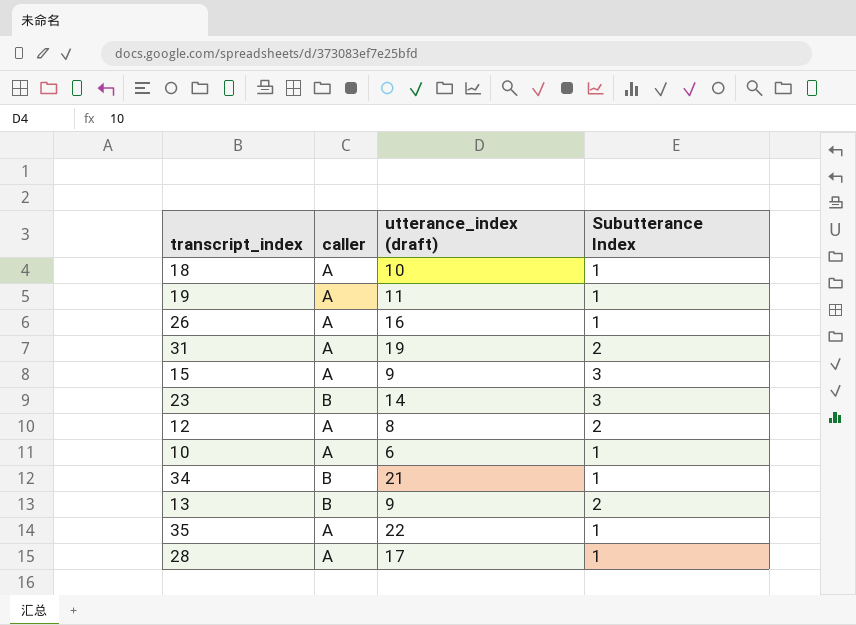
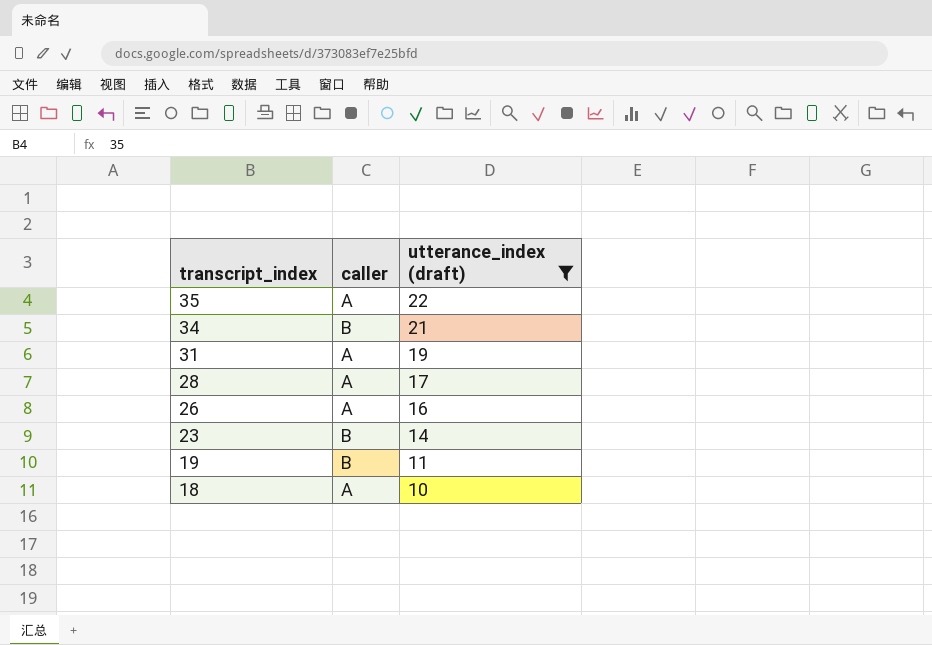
filter: none -> utterance_index (draft) >= 10
row order: none -> transcript_index descending
column Subutterance Index | position: 4 -> none
19 | caller: A -> B

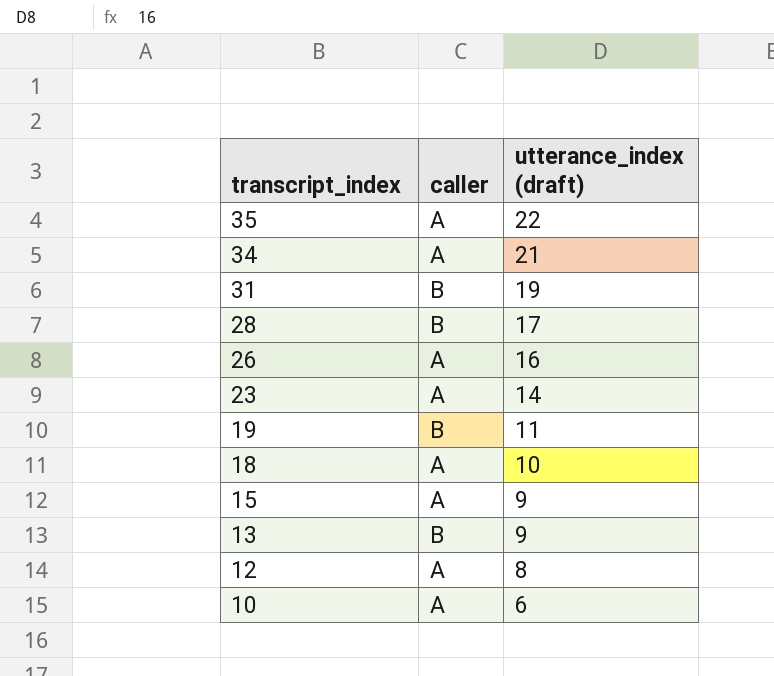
filter: utterance_index (draft) >= 10 -> none
34 | caller: B -> A
31 | caller: A -> B
28 | caller: A -> B
23 | caller: B -> A

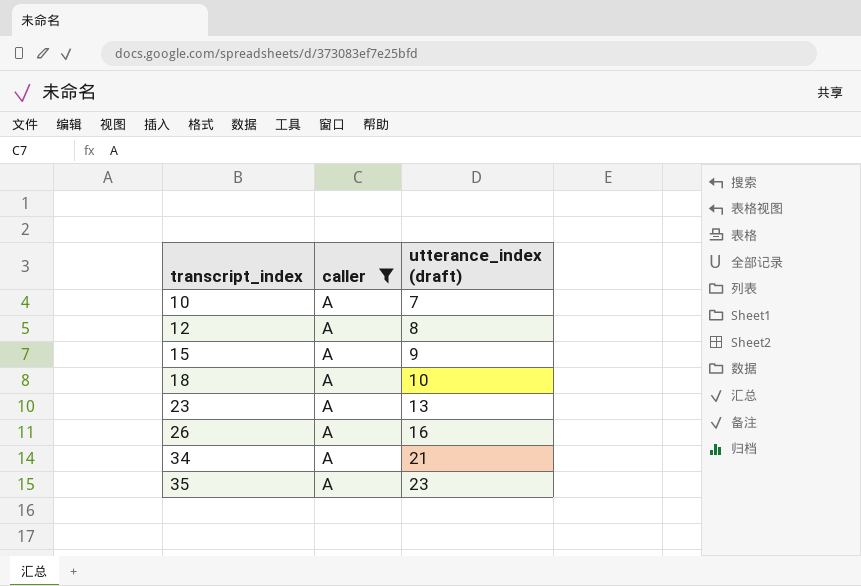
filter: none -> caller = A
row order: transcript_index descending -> transcript_index ascending
10 | utterance_index (draft): 6 -> 7
23 | utterance_index (draft): 14 -> 13
35 | utterance_index (draft): 22 -> 23

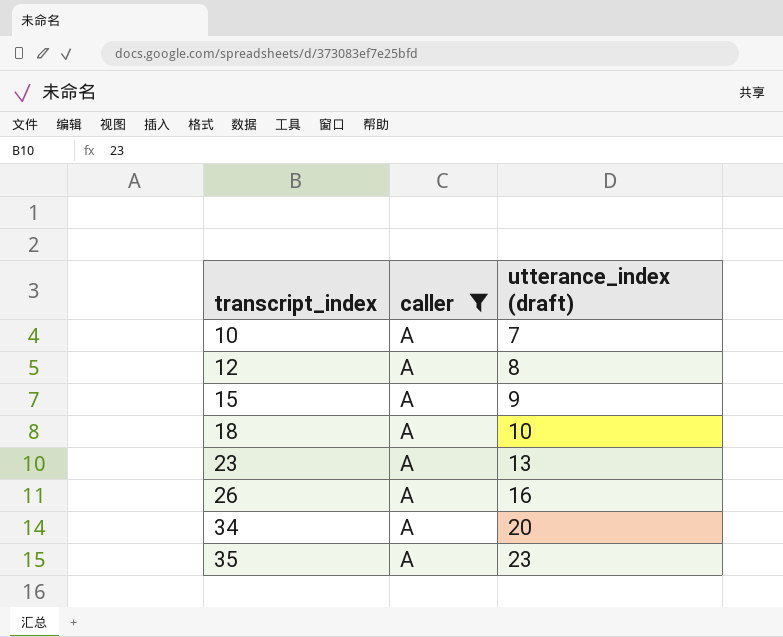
34 | utterance_index (draft): 21 -> 20

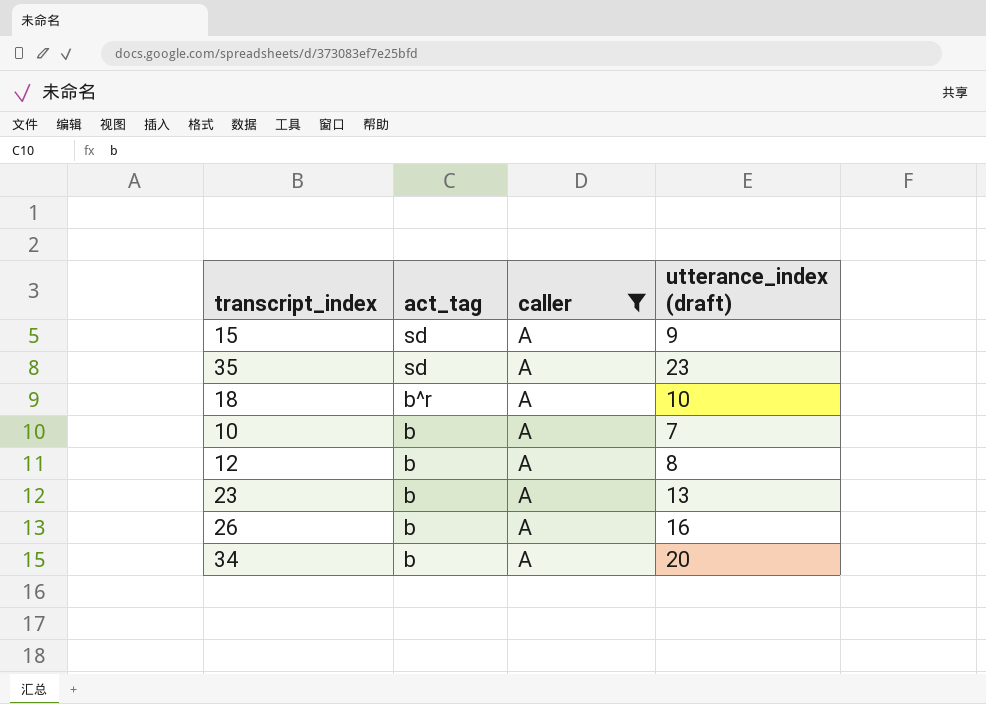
row order: transcript_index ascending -> act_tag descending
column act_tag | position: none -> 2

